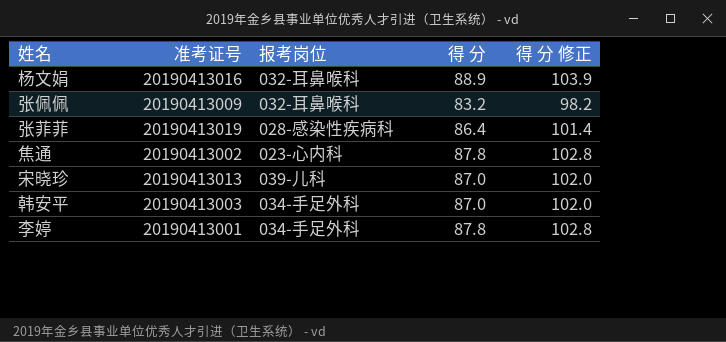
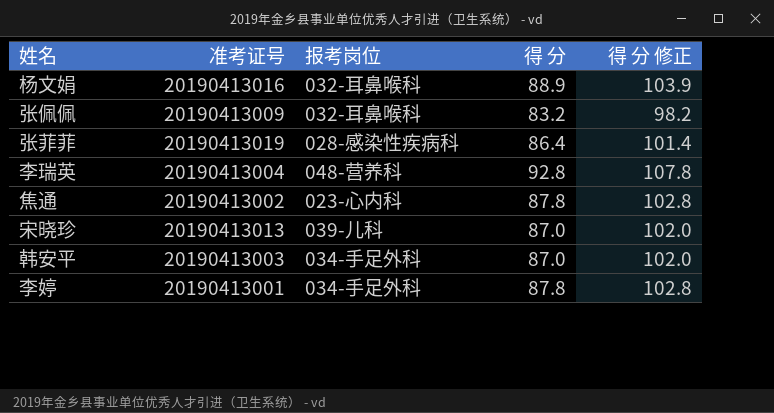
row 李瑞英: none -> 20190413004 | 048-营养科 | 92.8 | 107.8

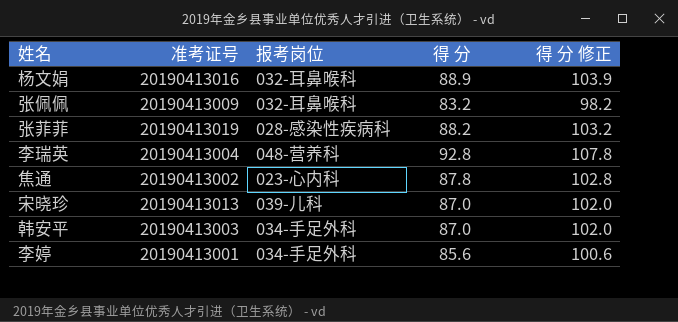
张菲菲 | 得 分: 86.4 -> 88.2
张菲菲 | 得 分 修正: 101.4 -> 103.2
李婷 | 得 分: 87.8 -> 85.6
李婷 | 得 分 修正: 102.8 -> 100.6

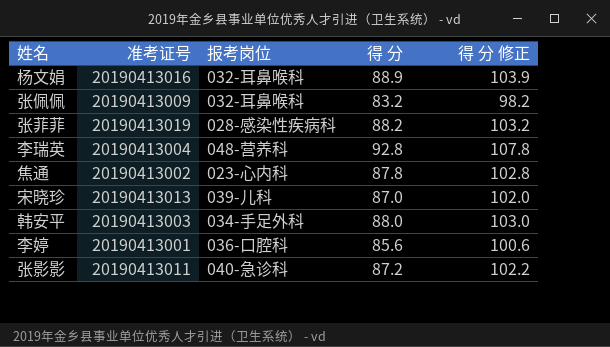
韩安平 | 得 分: 87.0 -> 88.0
韩安平 | 得 分 修正: 102.0 -> 103.0
李婷 | 报考岗位: 034-手足外科 -> 036-口腔科
row 张影影: none -> 20190413011 | 040-急诊科 | 87.2 | 102.2

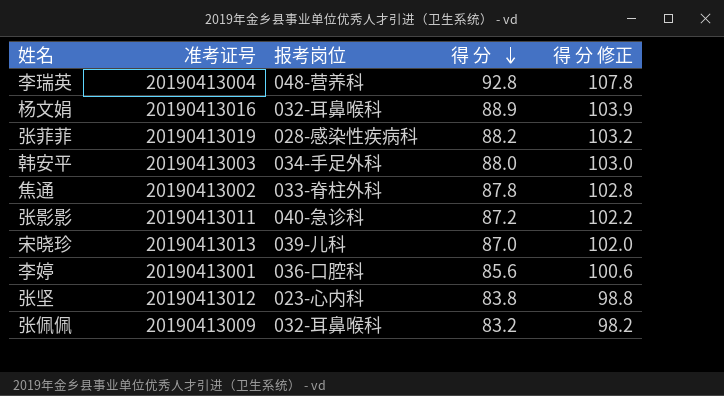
row order: none -> 得 分 descending
焦通 | 报考岗位: 023-心内科 -> 033-脊柱外科
row 张坚: none -> 20190413012 | 023-心内科 | 83.8 | 98.8

